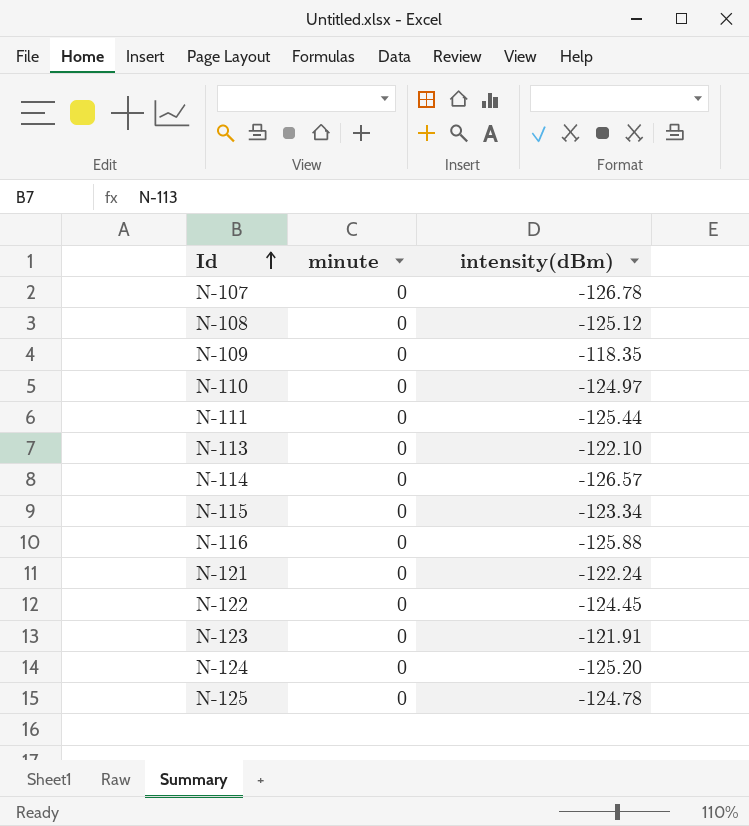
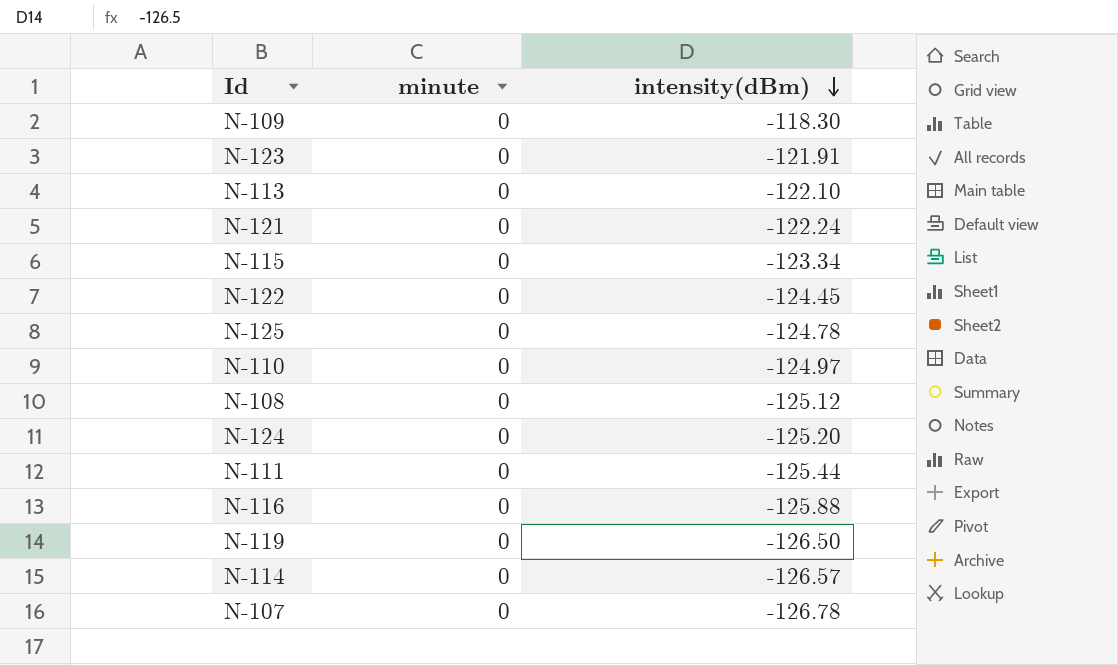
row order: Id ascending -> intensity(dBm) descending
N-109 | intensity(dBm): -118.35 -> -118.30
row N-119: none -> 0 | -126.50

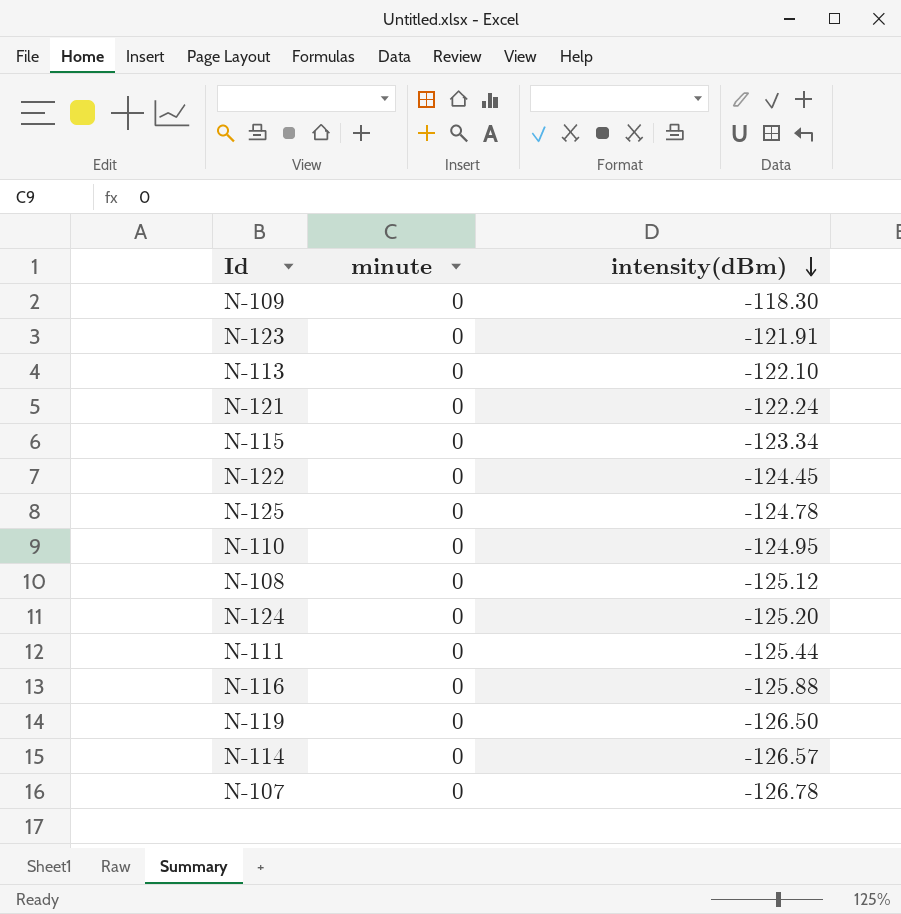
N-110 | intensity(dBm): -124.97 -> -124.95

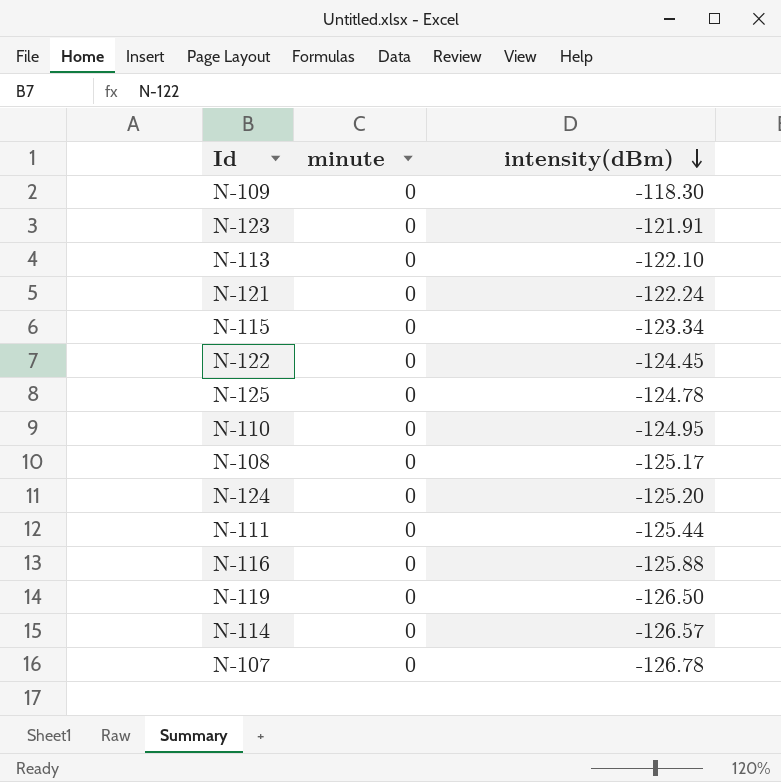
N-108 | intensity(dBm): -125.12 -> -125.17

